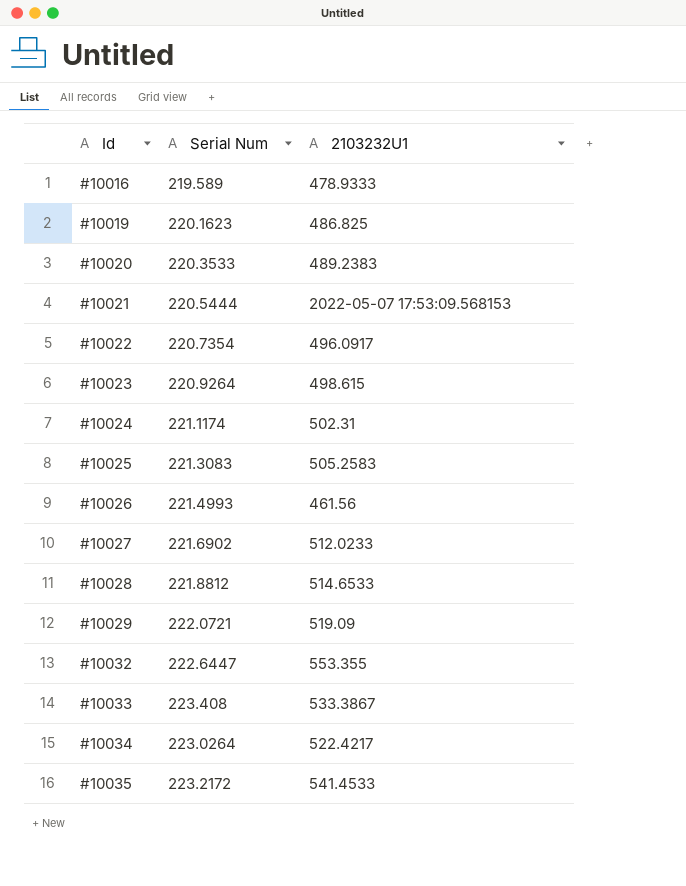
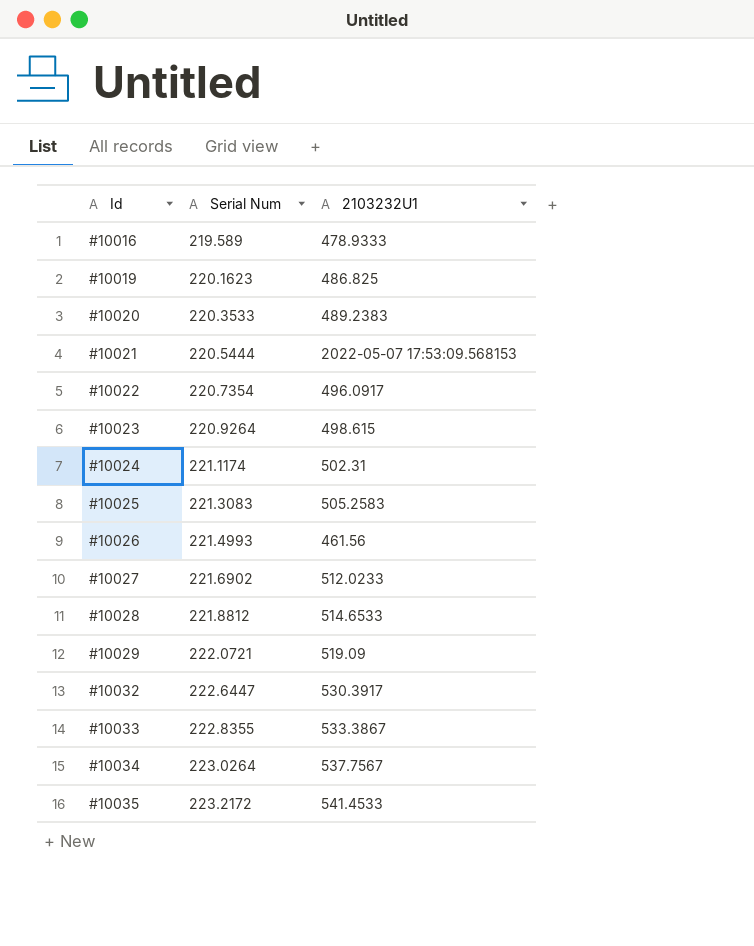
#10032 | 2103232U1: 553.355 -> 530.3917
#10033 | Serial Num: 223.408 -> 222.8355
#10034 | 2103232U1: 522.4217 -> 537.7567

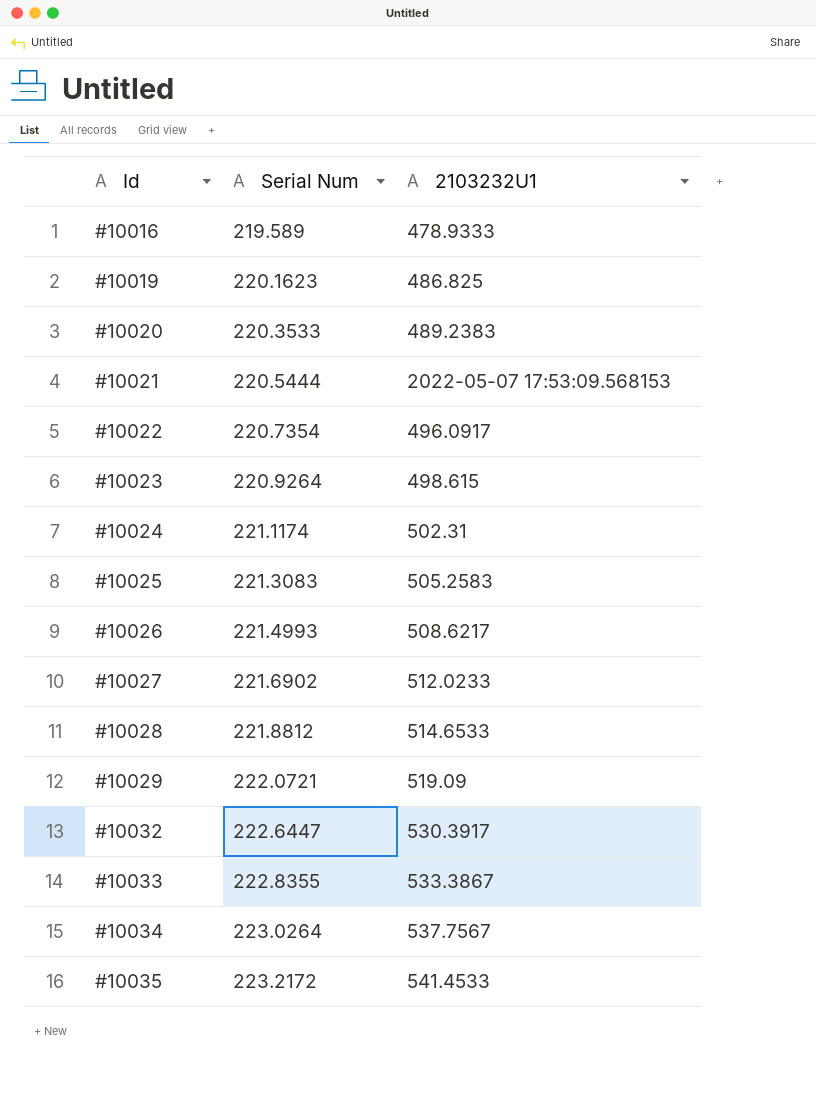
#10026 | 2103232U1: 461.56 -> 508.6217

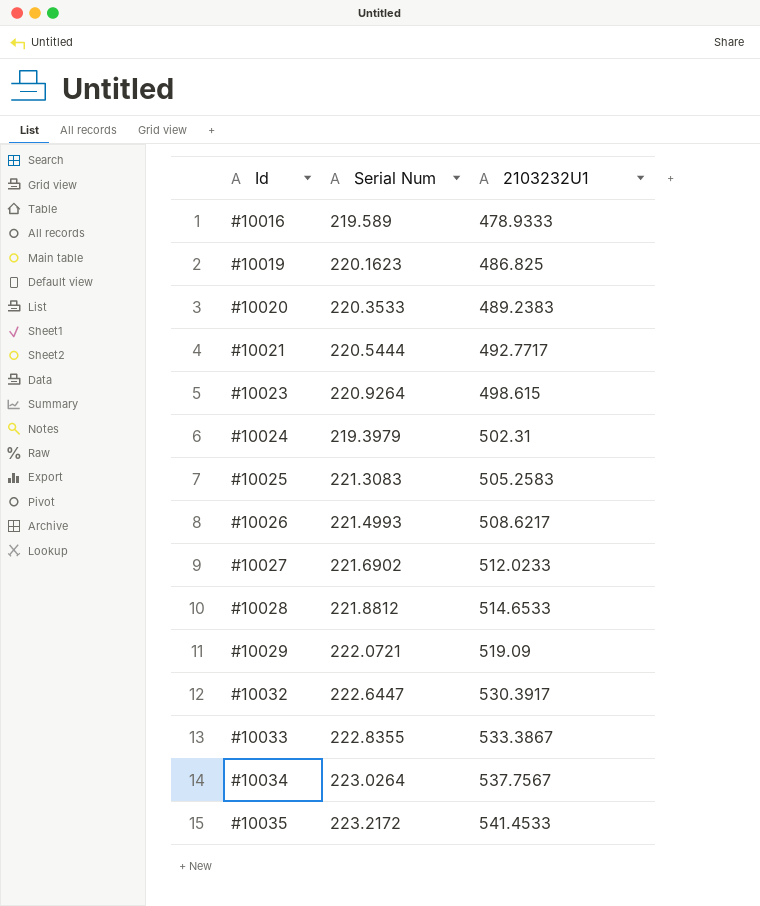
row #10022: 220.7354 | 496.0917 -> none
#10021 | 2103232U1: 2022-05-07 17:53:09.568153 -> 492.7717
#10024 | Serial Num: 221.1174 -> 219.3979

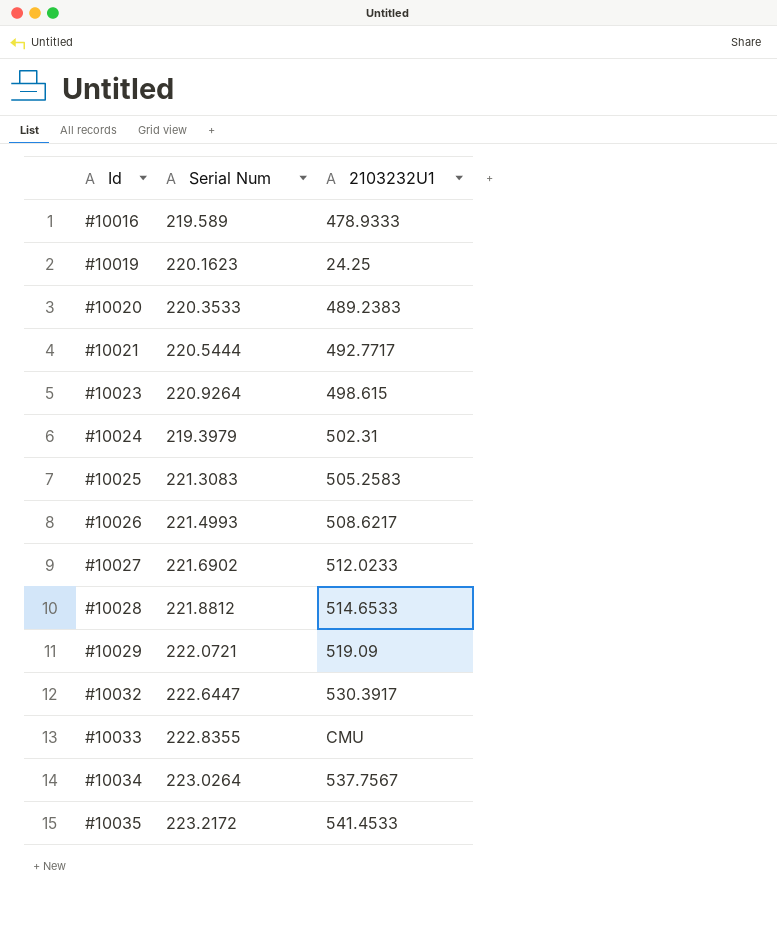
#10019 | 2103232U1: 486.825 -> 24.25
#10033 | 2103232U1: 533.3867 -> CMU

